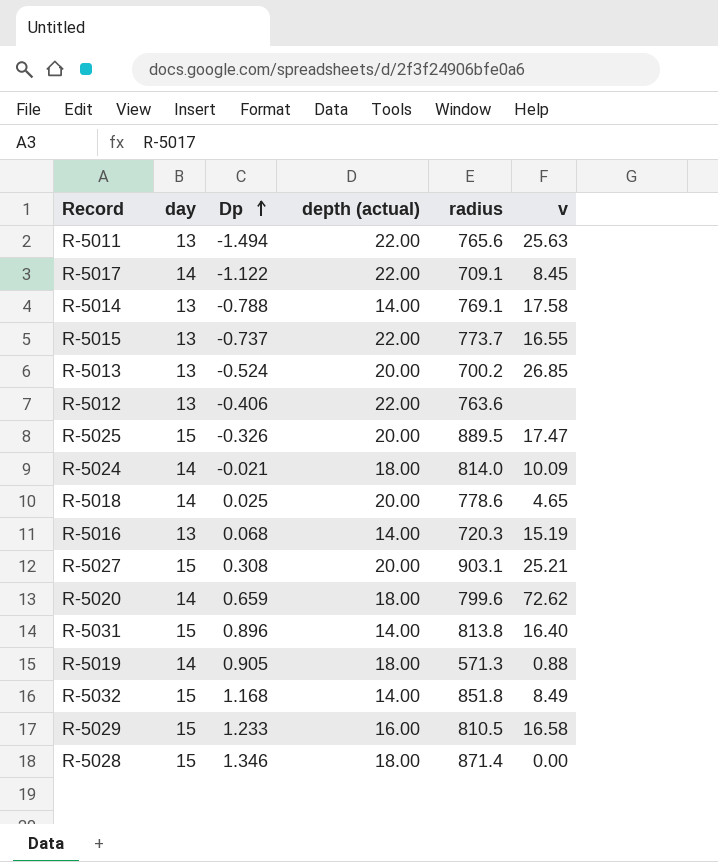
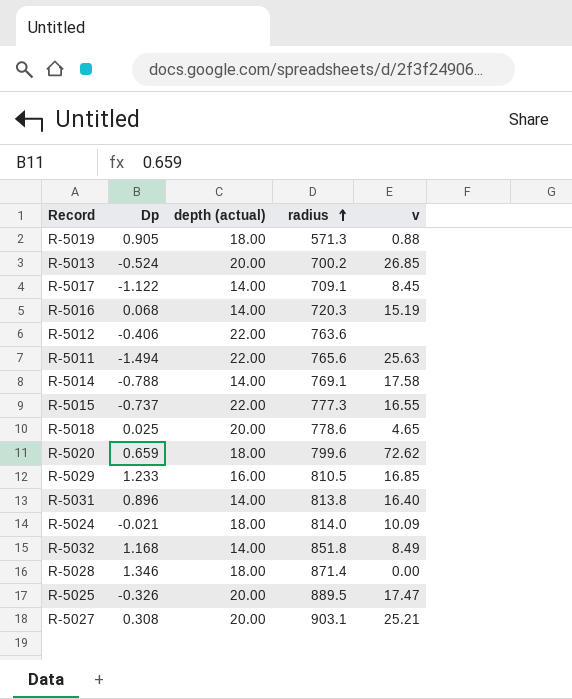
row order: Dp ascending -> radius ascending
column day | position: 2 -> none
R-5017 | depth (actual): 22.00 -> 14.00
R-5015 | radius: 773.7 -> 777.3
R-5029 | v: 16.58 -> 16.85

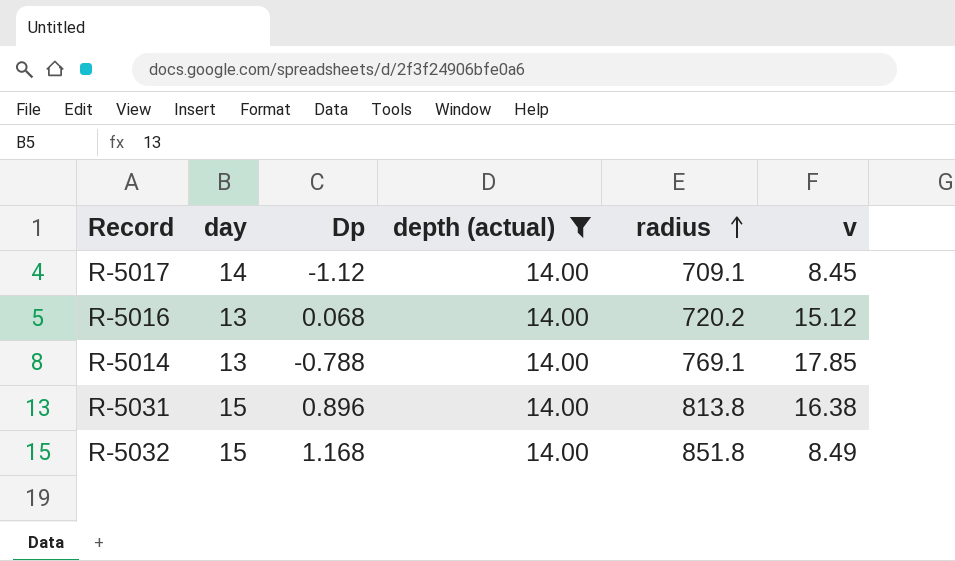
filter: none -> depth (actual) = 14.00
column day | position: none -> 2
R-5017 | Dp: -1.122 -> -1.12
R-5016 | radius: 720.3 -> 720.2
R-5016 | v: 15.19 -> 15.12
R-5014 | v: 17.58 -> 17.85
R-5031 | v: 16.40 -> 16.38

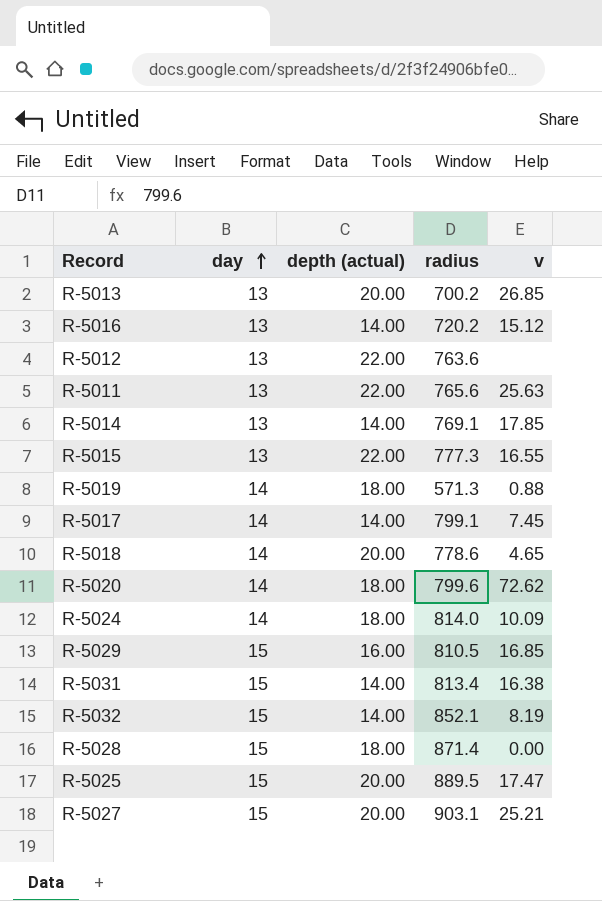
filter: depth (actual) = 14.00 -> none
row order: radius ascending -> day ascending
column Dp | position: 3 -> none
R-5017 | radius: 709.1 -> 799.1
R-5017 | v: 8.45 -> 7.45
R-5031 | radius: 813.8 -> 813.4
R-5032 | radius: 851.8 -> 852.1
R-5032 | v: 8.49 -> 8.19

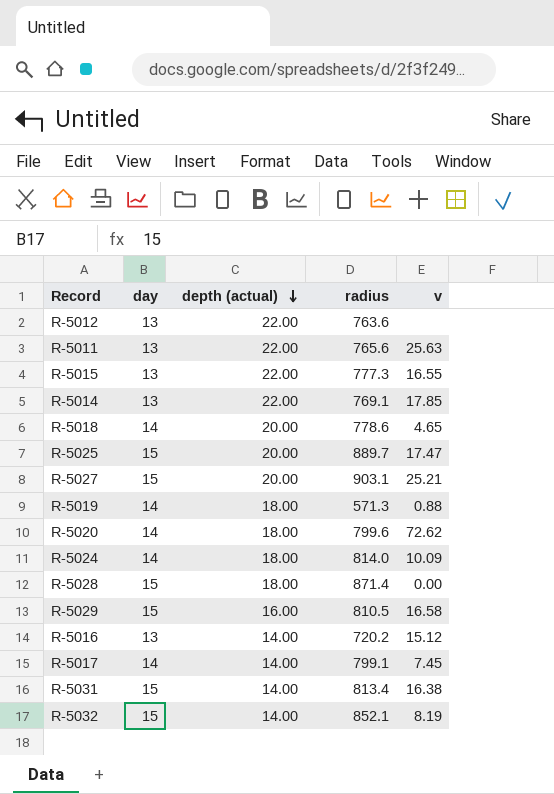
row order: day ascending -> depth (actual) descending
row R-5013: 13 | 20.00 | 700.2 | 26.85 -> none
R-5014 | depth (actual): 14.00 -> 22.00
R-5025 | radius: 889.5 -> 889.7
R-5029 | v: 16.85 -> 16.58

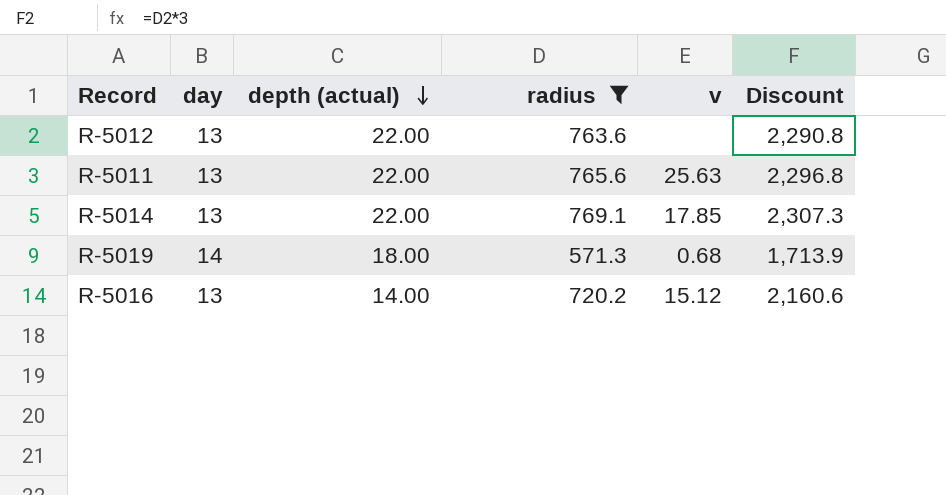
filter: none -> radius <= 769.1
column Discount | formula: none -> [radius] * 3
R-5019 | v: 0.88 -> 0.68

